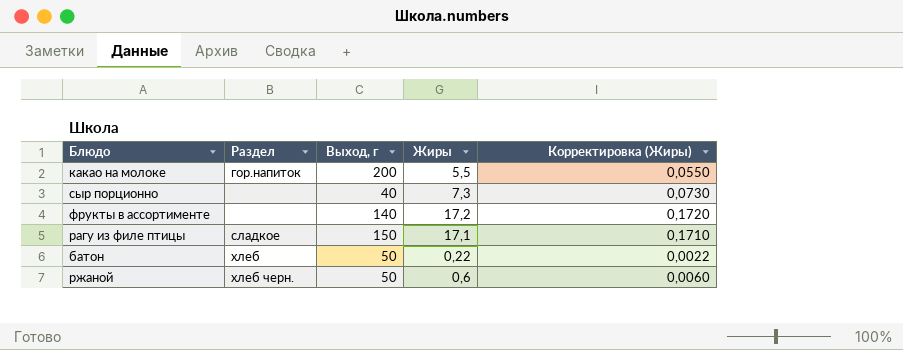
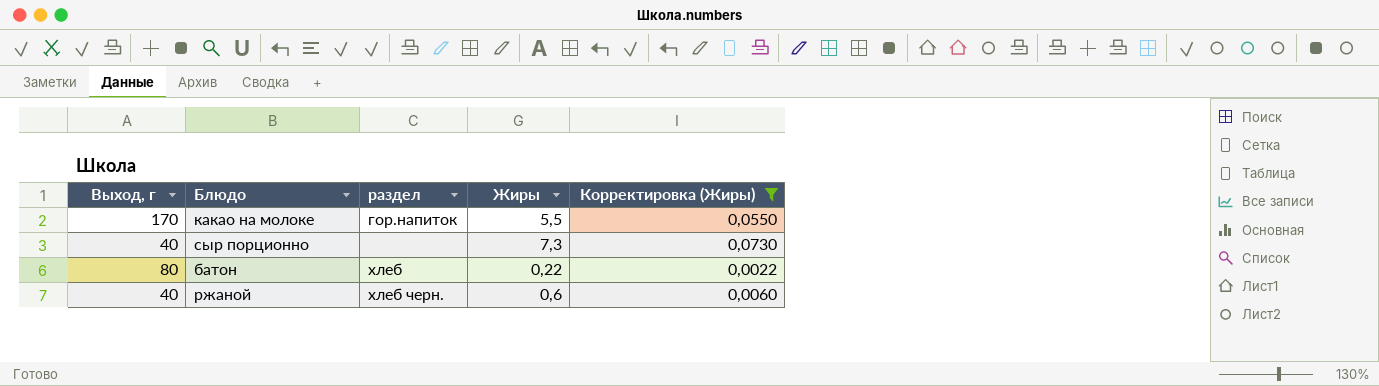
filter: none -> Корректировка (Жиры) <= 0,0730
column Выход, г | position: 3 -> 1
column name: Раздел -> раздел
какао на молоке | Выход, г: 200 -> 170
батон | Выход, г: 50 -> 80
ржаной | Выход, г: 50 -> 40

